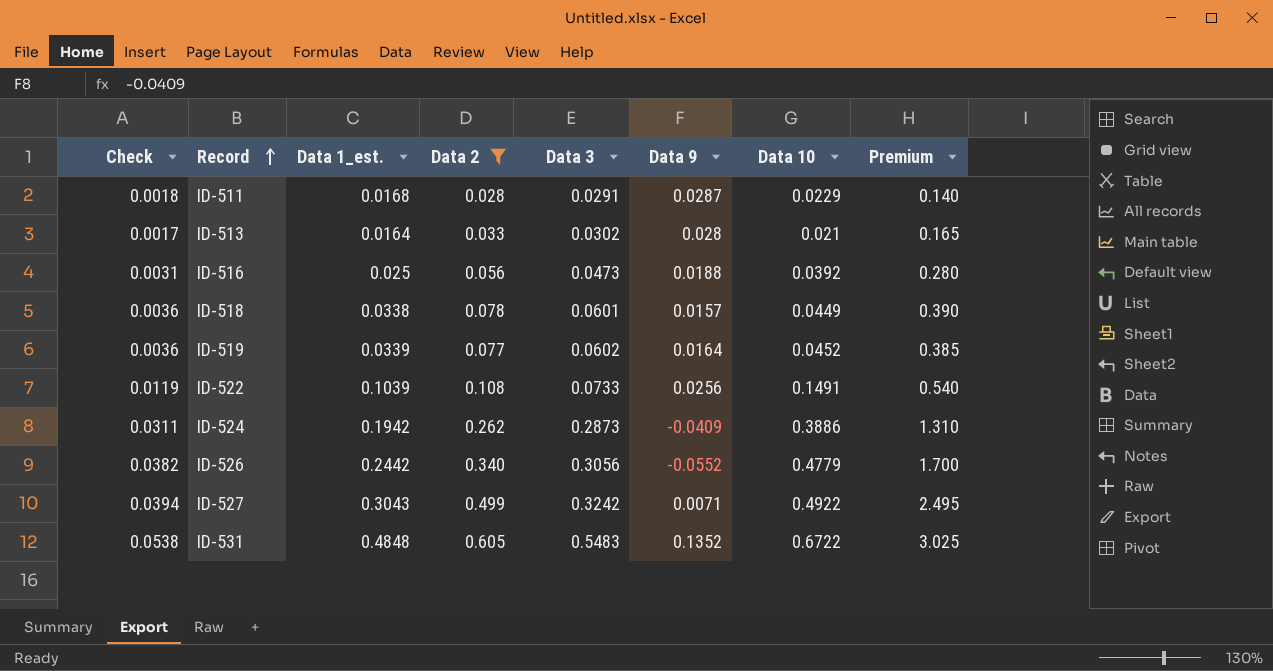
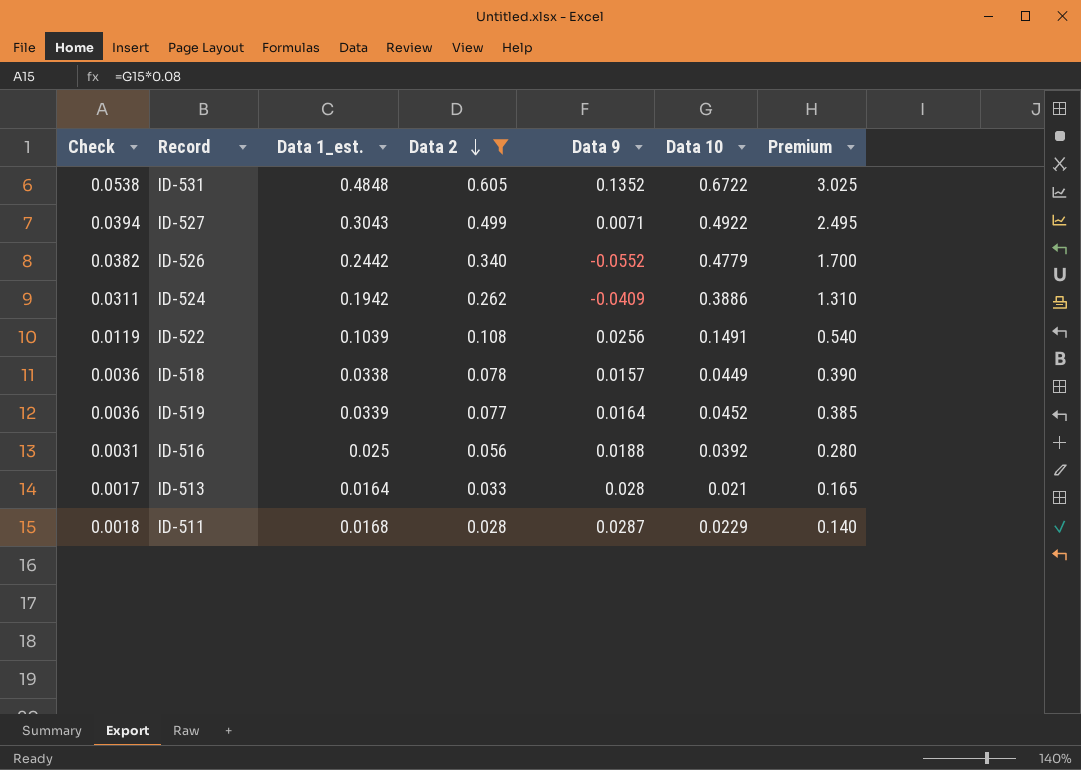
row order: Record ascending -> Data 2 descending
column Data 3 | position: 5 -> none

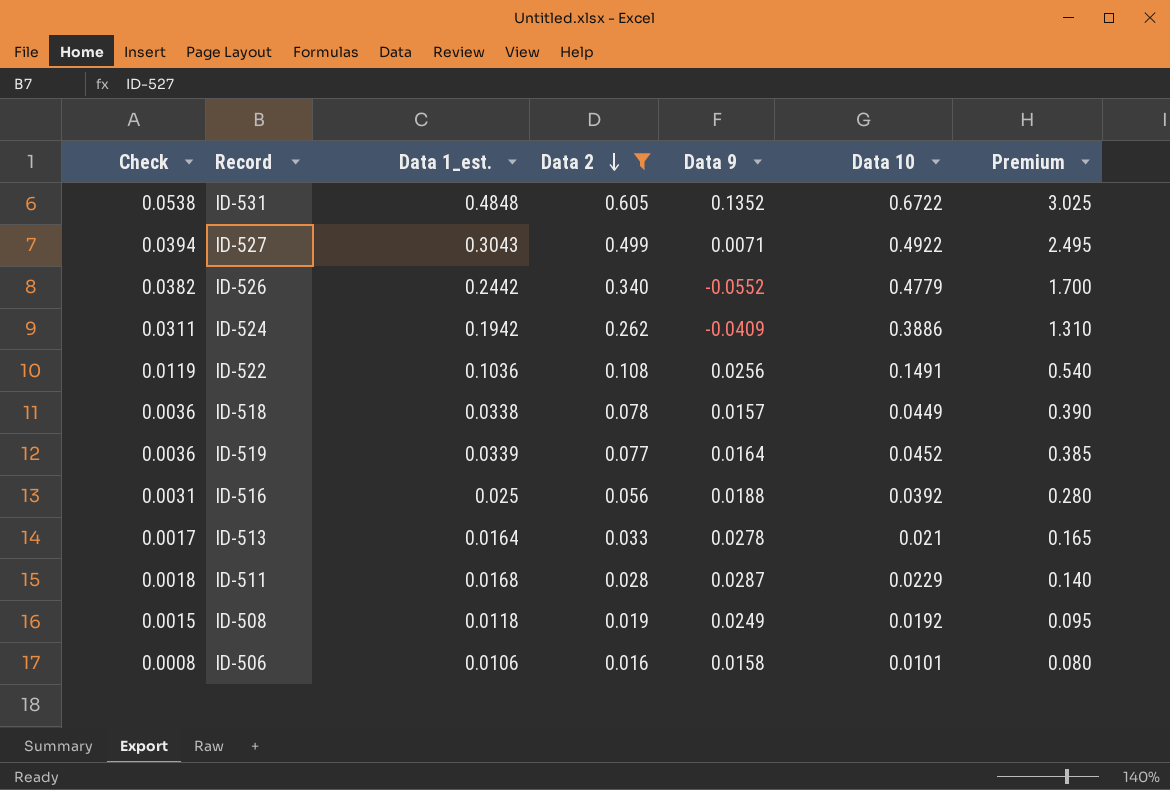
ID-522 | Data 1_est.: 0.1039 -> 0.1036
ID-513 | Data 9: 0.028 -> 0.0278
row ID-508: none -> 0.0015 | 0.0118 | 0.019 | 0.0249 | 0.0192 | 0.095
row ID-506: none -> 0.0008 | 0.0106 | 0.016 | 0.0158 | 0.0101 | 0.080

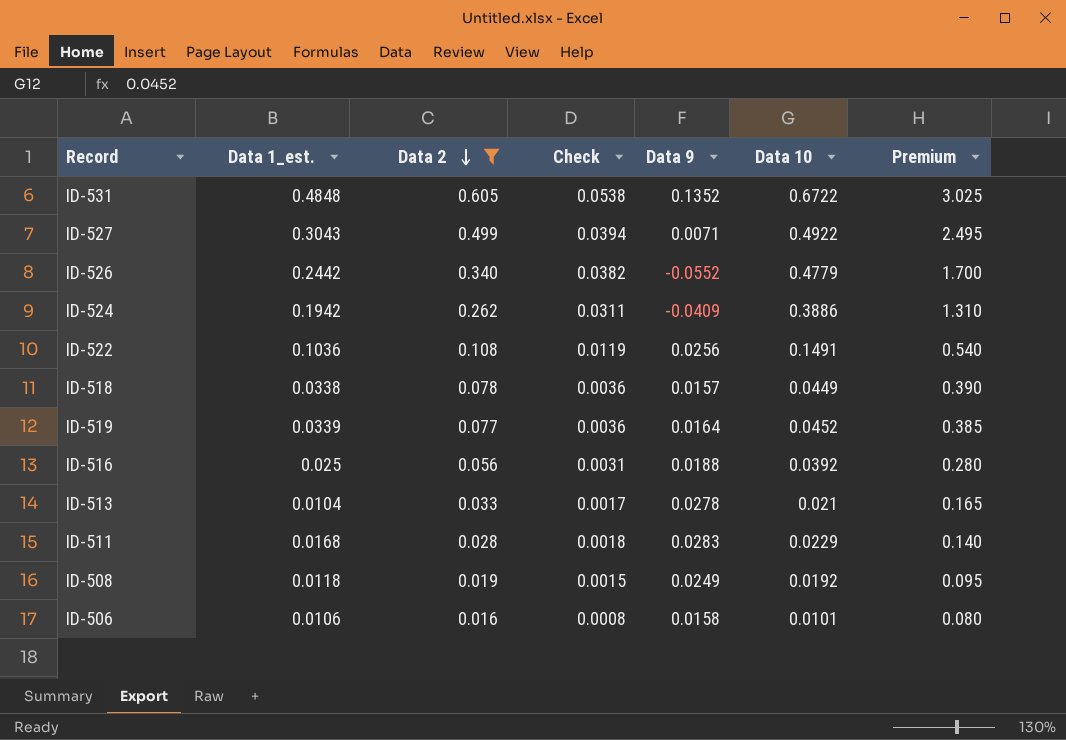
column Check | position: 1 -> 4
ID-513 | Data 1_est.: 0.0164 -> 0.0104
ID-511 | Data 9: 0.0287 -> 0.0283

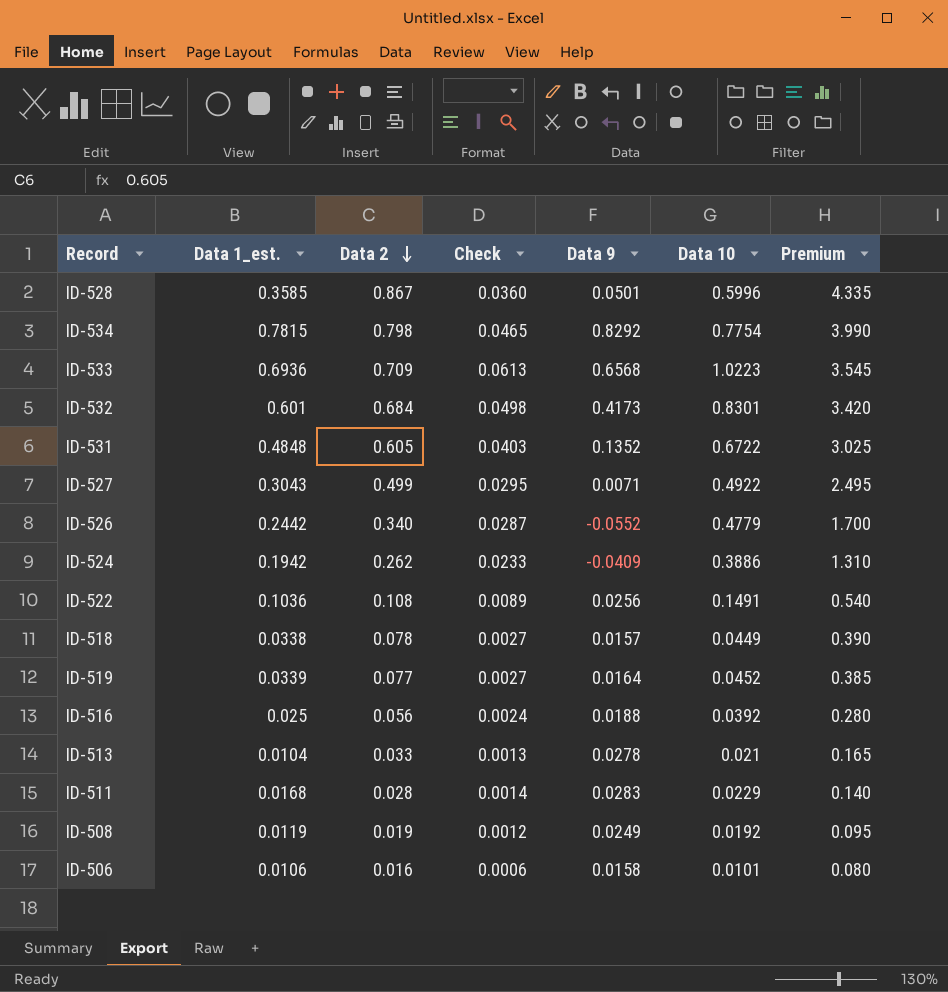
filter: Data 2 <= 0.605 -> none
column Check | formula: [Data 10] * 0.08 -> [Data 10] * 0.06
ID-508 | Data 1_est.: 0.0118 -> 0.0119

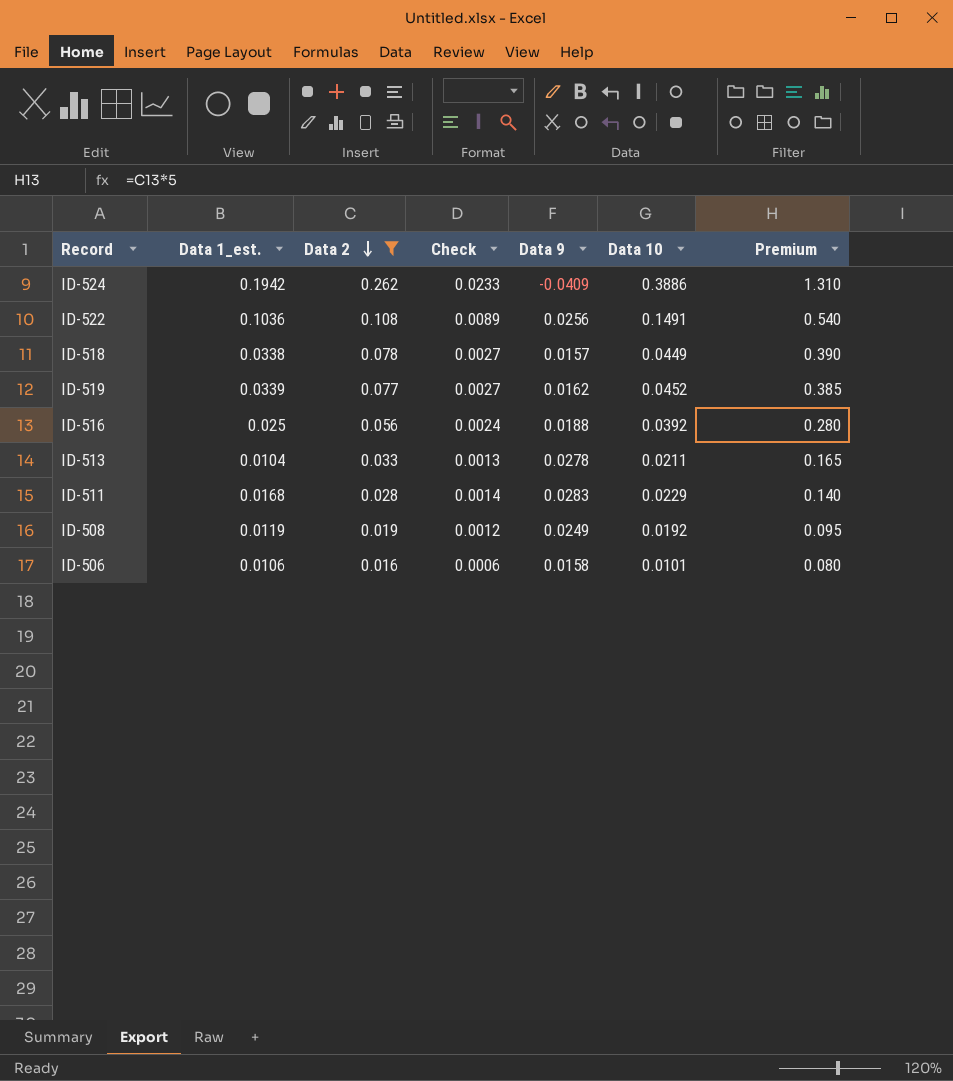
filter: none -> Data 2 <= 0.262
ID-519 | Data 9: 0.0164 -> 0.0162
ID-513 | Data 10: 0.021 -> 0.0211

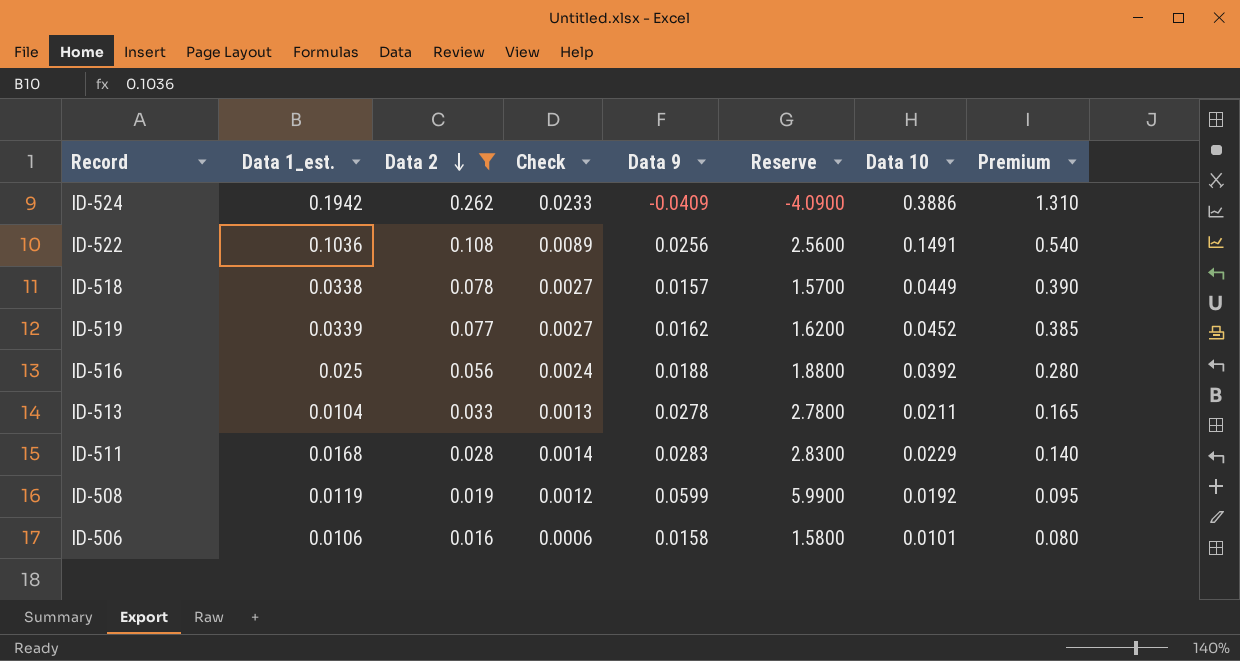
column Reserve | formula: none -> [Data 9] * 100
ID-508 | Data 9: 0.0249 -> 0.0599

